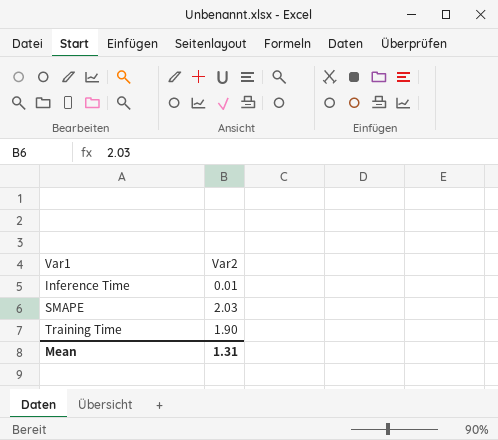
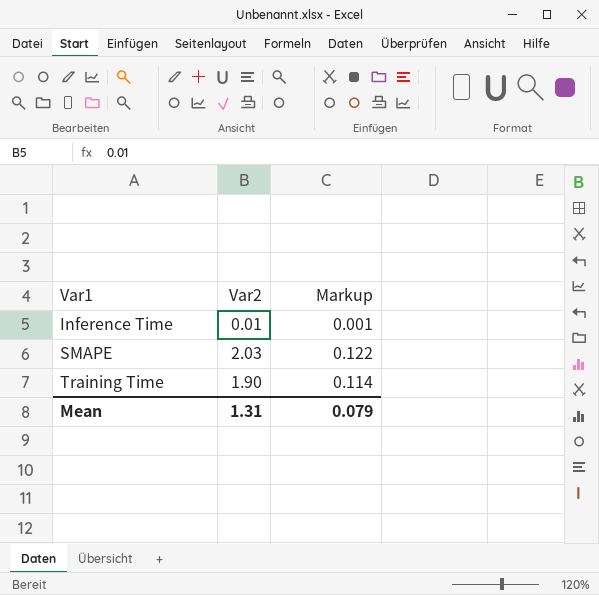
column Markup | formula: none -> [Var2] * 0.06

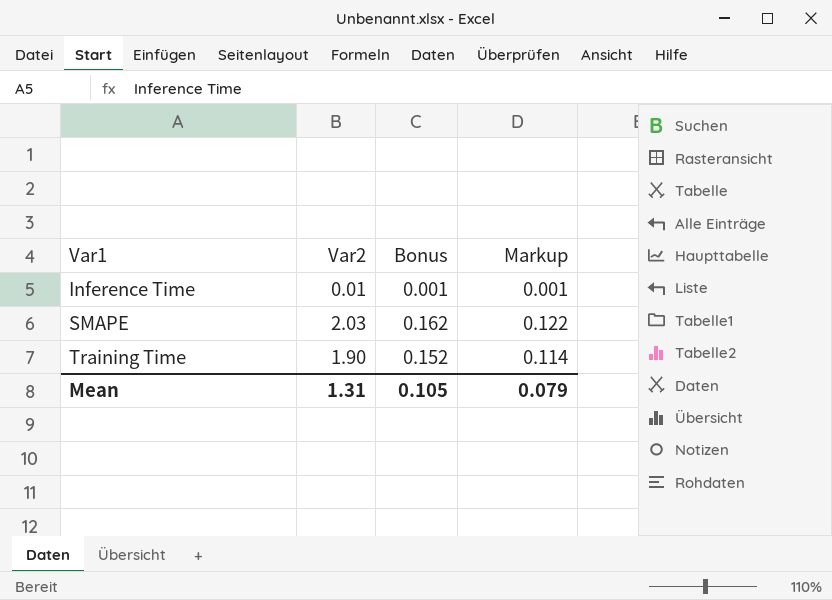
column Bonus | formula: none -> [Var2] * 0.08

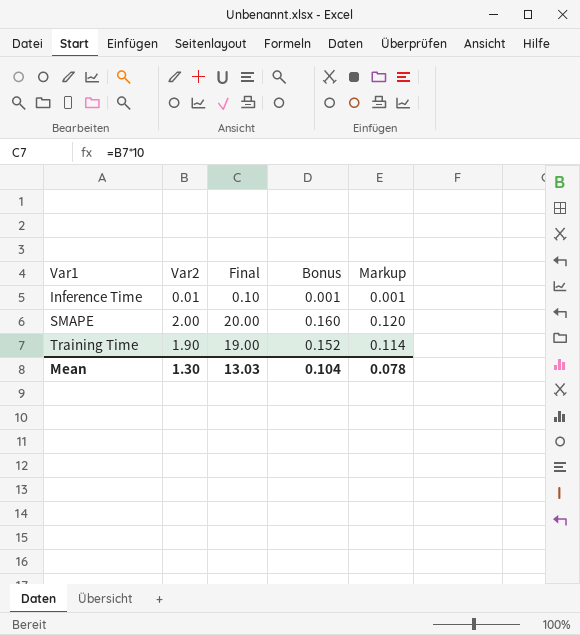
column Final | formula: none -> [Var2] * 10
SMAPE | Var2: 2.03 -> 2.00
SMAPE | Bonus: 0.162 -> 0.160
SMAPE | Markup: 0.122 -> 0.120
Mean | Var2: 1.31 -> 1.30
Mean | Bonus: 0.105 -> 0.104
Mean | Markup: 0.079 -> 0.078

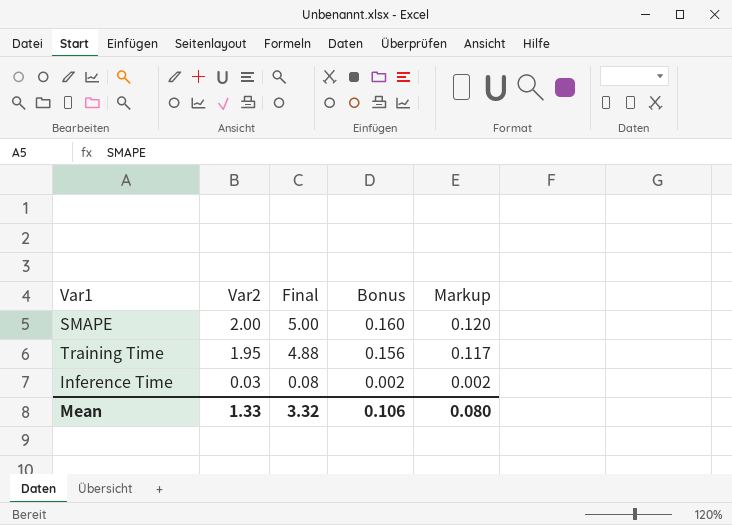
row order: Var1 ascending -> Var2 descending
column Final | formula: [Var2] * 10 -> [Var2] * 2.5
Training Time | Var2: 1.90 -> 1.95
Training Time | Bonus: 0.152 -> 0.156
Training Time | Markup: 0.114 -> 0.117
Inference Time | Var2: 0.01 -> 0.03
Inference Time | Bonus: 0.001 -> 0.002
Inference Time | Markup: 0.001 -> 0.002
Mean | Var2: 1.30 -> 1.33
Mean | Final: 13.03 -> 3.32
Mean | Bonus: 0.104 -> 0.106
Mean | Markup: 0.078 -> 0.080

